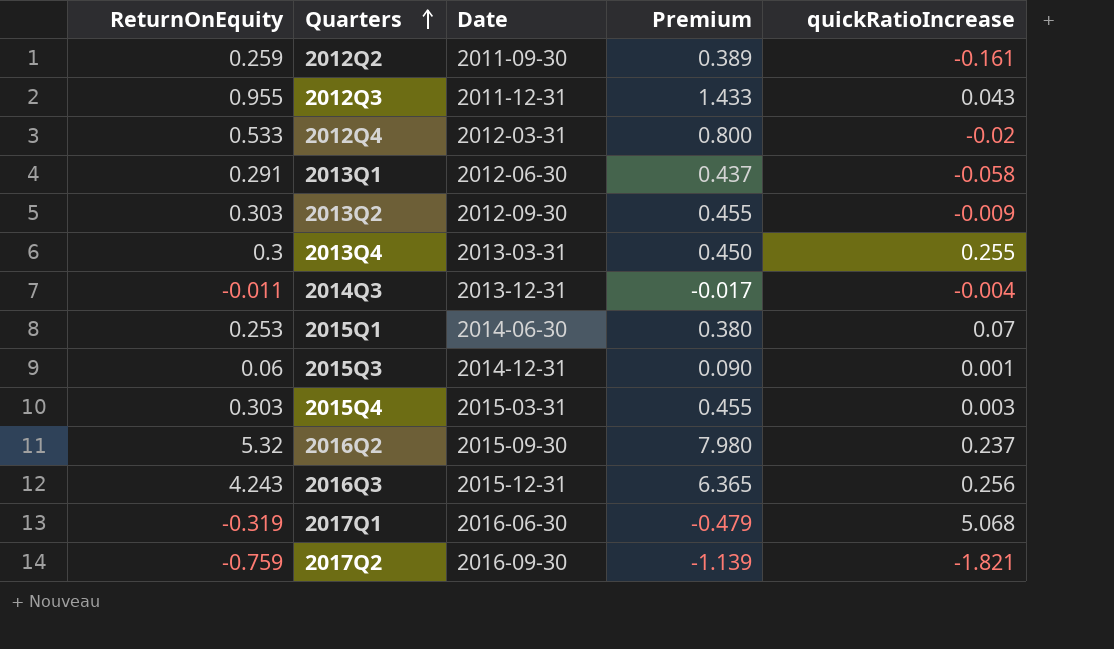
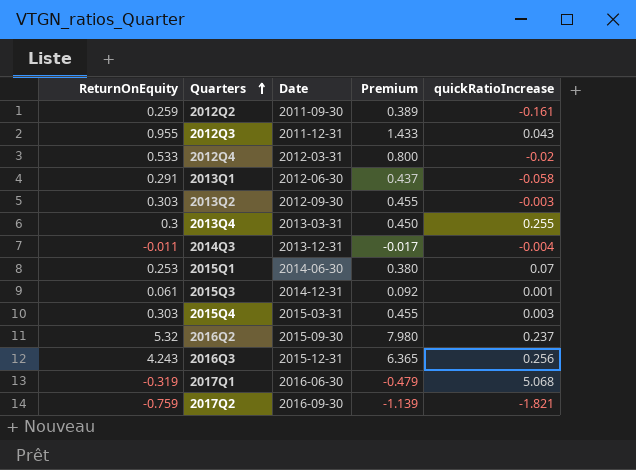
2013Q2 | quickRatioIncrease: -0.009 -> -0.003
2015Q3 | ReturnOnEquity: 0.06 -> 0.061
2015Q3 | Premium: 0.090 -> 0.092

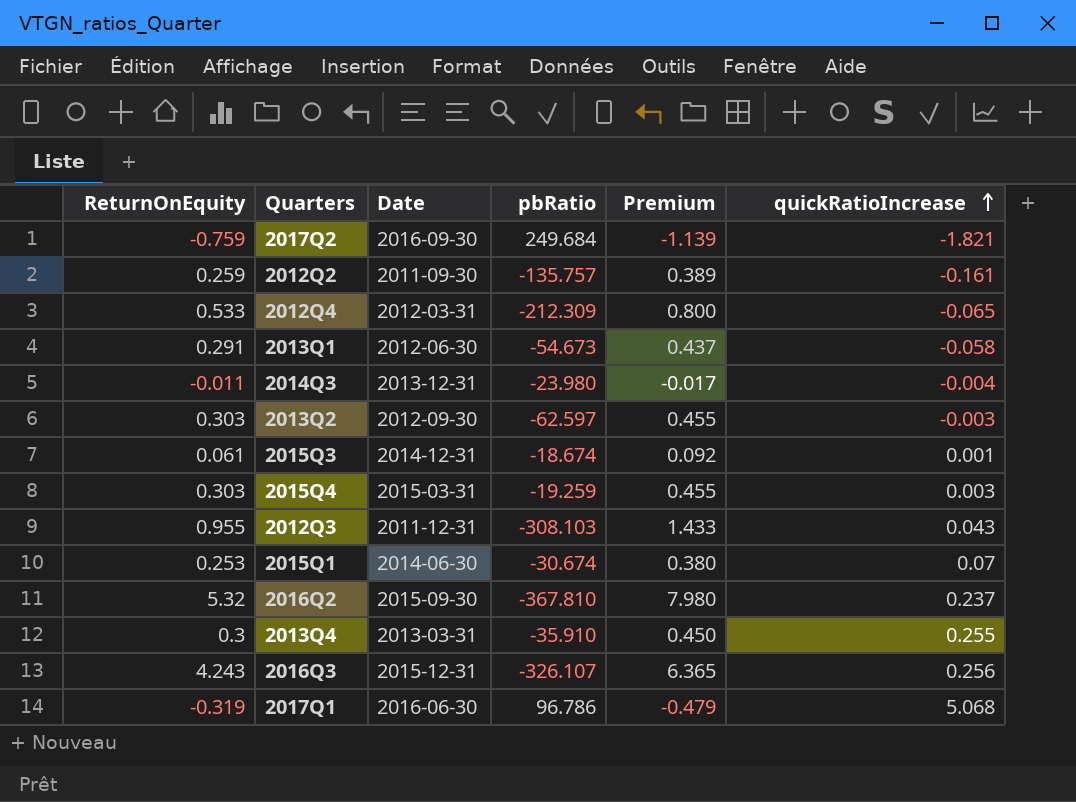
row order: Quarters ascending -> quickRatioIncrease ascending
column pbRatio | position: none -> 4
2012Q4 | quickRatioIncrease: -0.02 -> -0.065

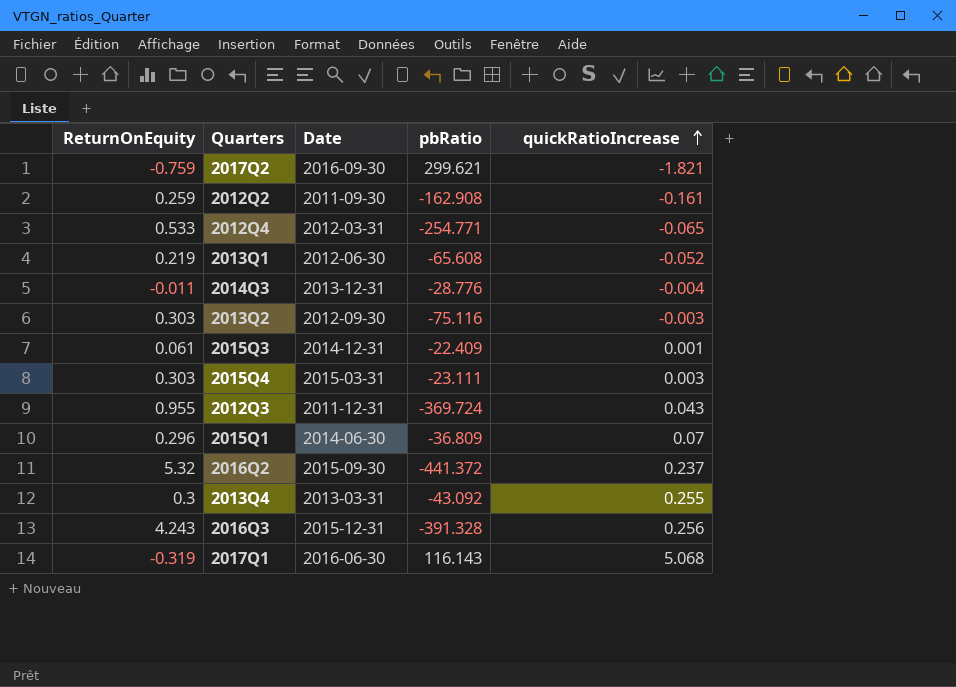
column Premium | formula: [ReturnOnEquity] * 1.5 -> none
2017Q2 | pbRatio: 249.684 -> 299.621
2012Q2 | pbRatio: -135.757 -> -162.908
2012Q4 | pbRatio: -212.309 -> -254.771
2013Q1 | ReturnOnEquity: 0.291 -> 0.219
2013Q1 | pbRatio: -54.673 -> -65.608
2013Q1 | quickRatioIncrease: -0.058 -> -0.052
2014Q3 | pbRatio: -23.980 -> -28.776
2013Q2 | pbRatio: -62.597 -> -75.116
2015Q3 | pbRatio: -18.674 -> -22.409
2015Q4 | pbRatio: -19.259 -> -23.111
2012Q3 | pbRatio: -308.103 -> -369.724
2015Q1 | ReturnOnEquity: 0.253 -> 0.296
2015Q1 | pbRatio: -30.674 -> -36.809
2016Q2 | pbRatio: -367.810 -> -441.372
2013Q4 | pbRatio: -35.910 -> -43.092
2016Q3 | pbRatio: -326.107 -> -391.328
2017Q1 | pbRatio: 96.786 -> 116.143

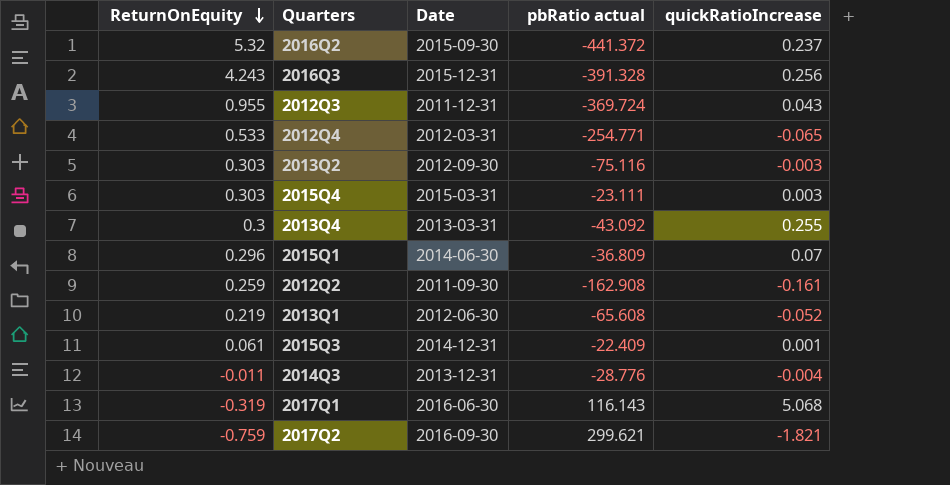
row order: quickRatioIncrease ascending -> ReturnOnEquity descending
column name: pbRatio -> pbRatio actual

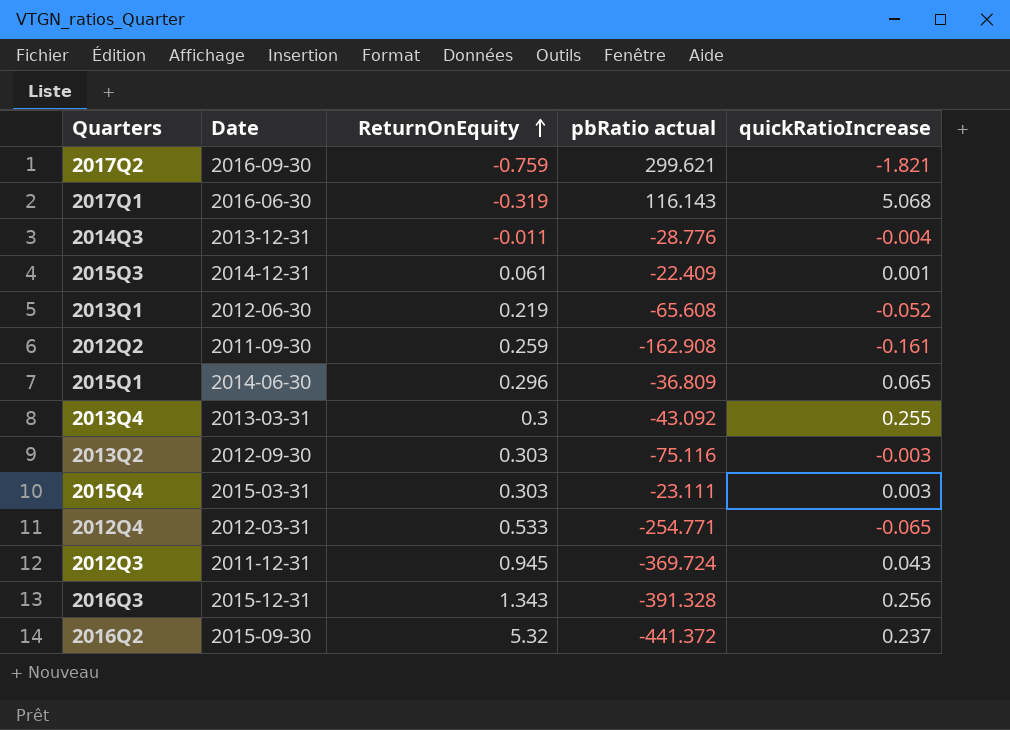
row order: ReturnOnEquity descending -> ReturnOnEquity ascending
column ReturnOnEquity | position: 1 -> 3
2015Q1 | quickRatioIncrease: 0.07 -> 0.065
2012Q3 | ReturnOnEquity: 0.955 -> 0.945
2016Q3 | ReturnOnEquity: 4.243 -> 1.343

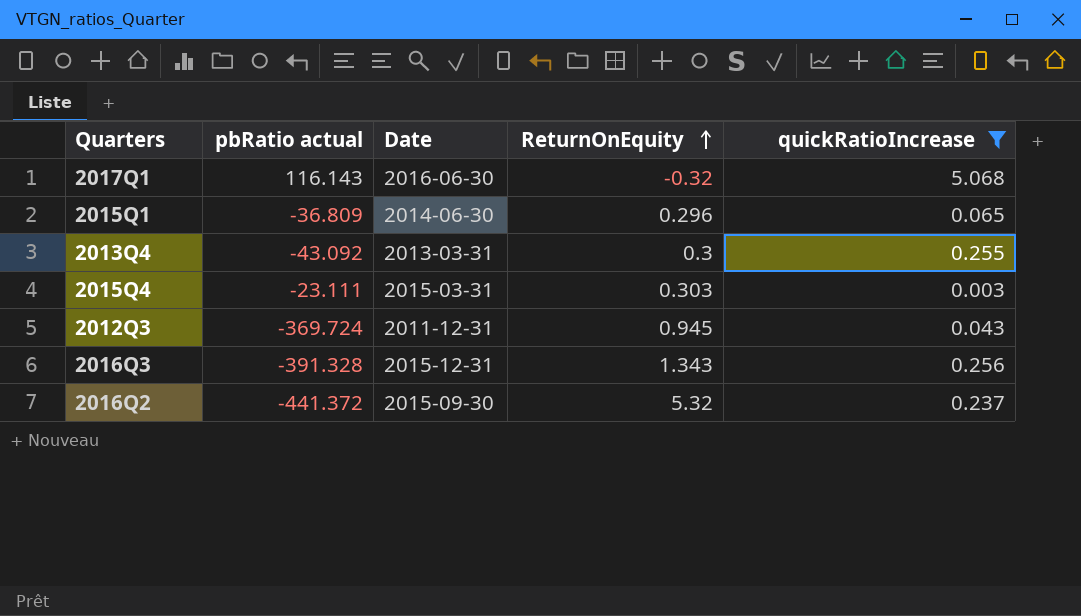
filter: none -> quickRatioIncrease >= 0.003
column pbRatio actual | position: 4 -> 2
2017Q1 | ReturnOnEquity: -0.319 -> -0.32

